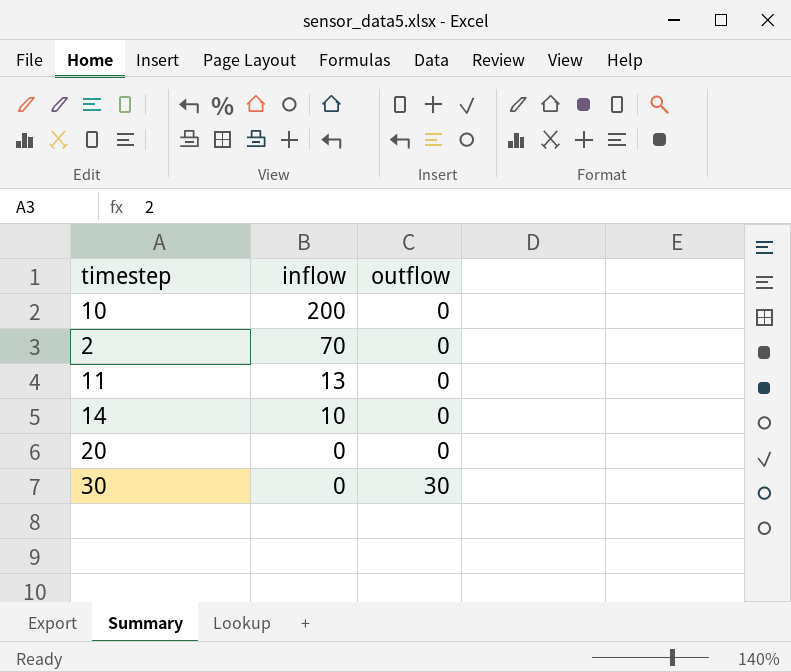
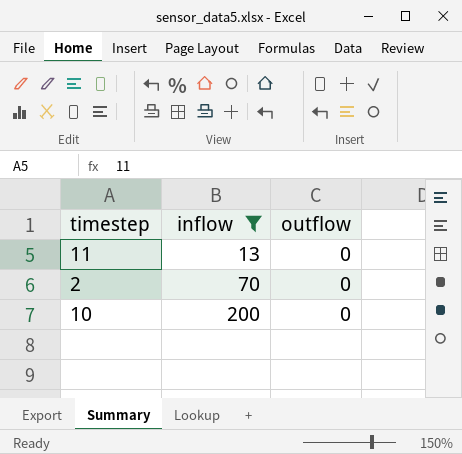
filter: none -> inflow >= 13
row order: inflow descending -> inflow ascending

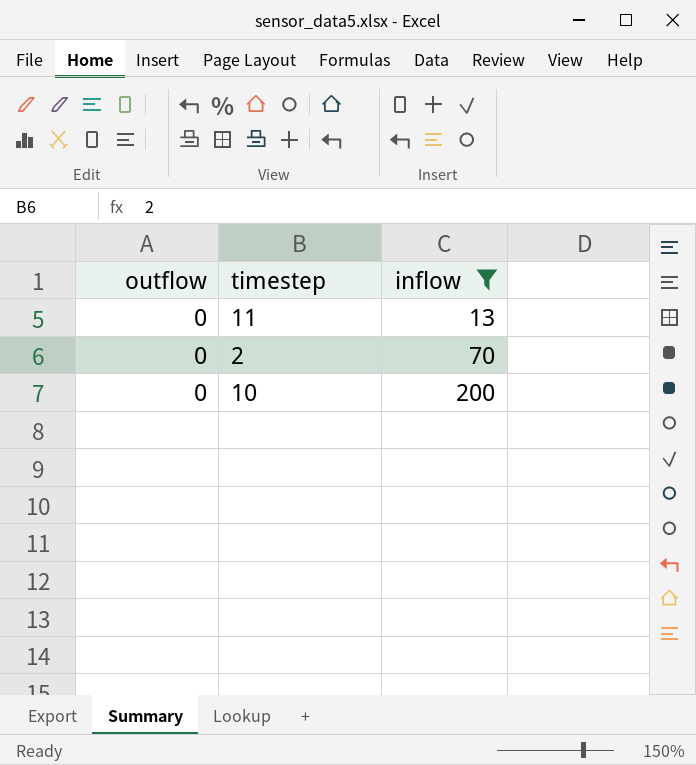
column outflow | position: 3 -> 1

